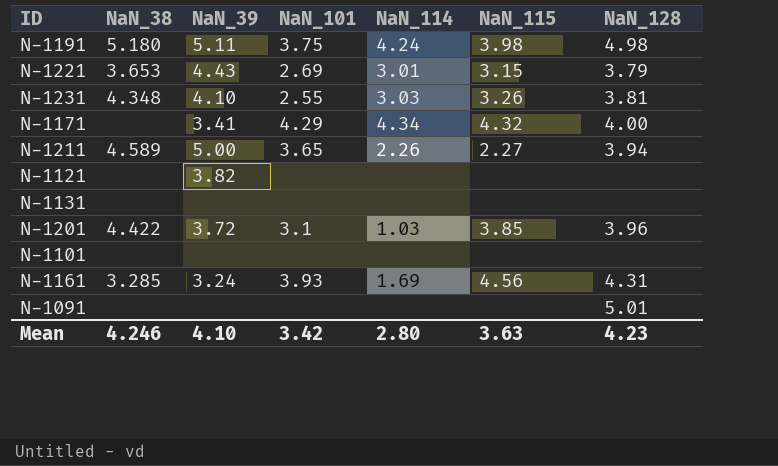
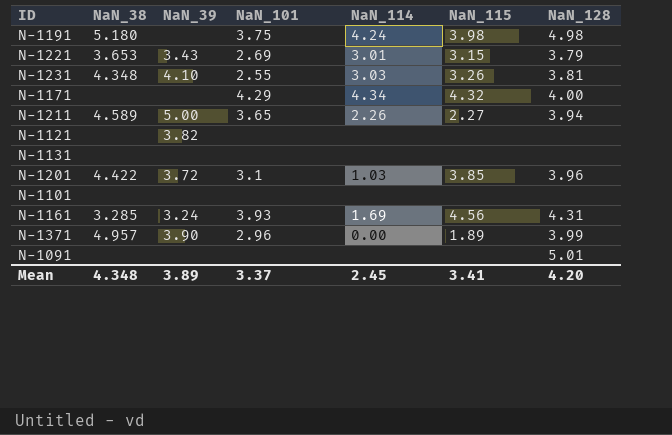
N-1191 | NaN_39: 5.11 -> none
N-1221 | NaN_39: 4.43 -> 3.43
N-1171 | NaN_39: 3.41 -> none
row N-1371: none -> 4.957 | 3.90 | 2.96 | 0.00 | 1.89 | 3.99
Mean | NaN_38: 4.246 -> 4.348
Mean | NaN_39: 4.10 -> 3.89
Mean | NaN_101: 3.42 -> 3.37
Mean | NaN_114: 2.80 -> 2.45
Mean | NaN_115: 3.63 -> 3.41
Mean | NaN_128: 4.23 -> 4.20

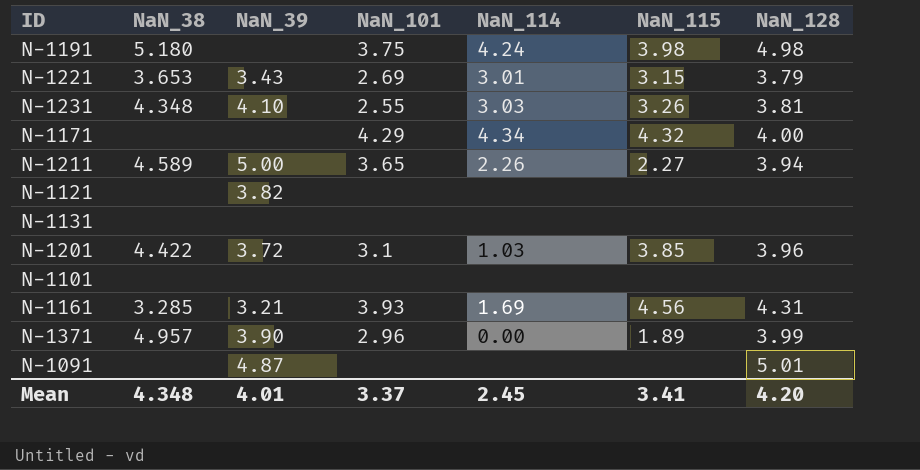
N-1161 | NaN_39: 3.24 -> 3.21
N-1091 | NaN_39: none -> 4.87
Mean | NaN_39: 3.89 -> 4.01

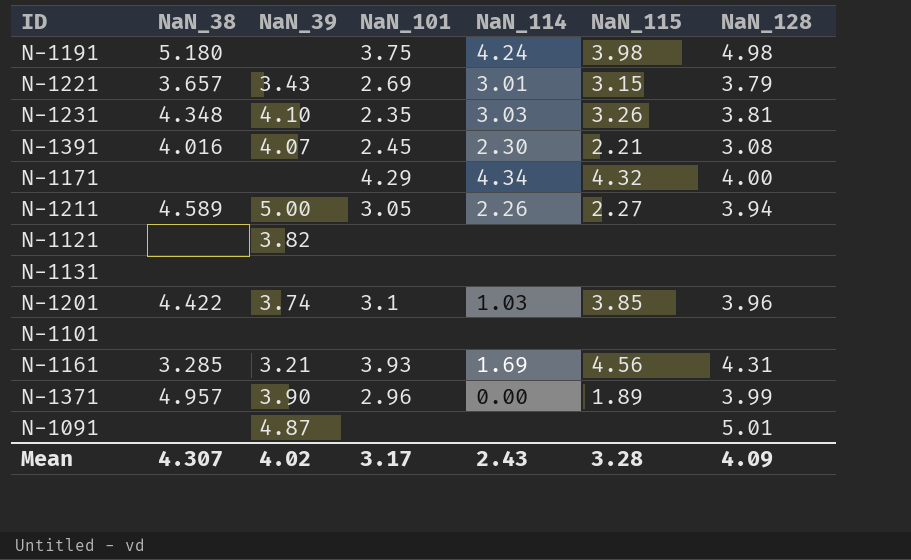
N-1221 | NaN_38: 3.653 -> 3.657
N-1231 | NaN_101: 2.55 -> 2.35
row N-1391: none -> 4.016 | 4.07 | 2.45 | 2.30 | 2.21 | 3.08
N-1211 | NaN_101: 3.65 -> 3.05
N-1201 | NaN_39: 3.72 -> 3.74
Mean | NaN_38: 4.348 -> 4.307
Mean | NaN_39: 4.01 -> 4.02
Mean | NaN_101: 3.37 -> 3.17
Mean | NaN_114: 2.45 -> 2.43
Mean | NaN_115: 3.41 -> 3.28
Mean | NaN_128: 4.20 -> 4.09

